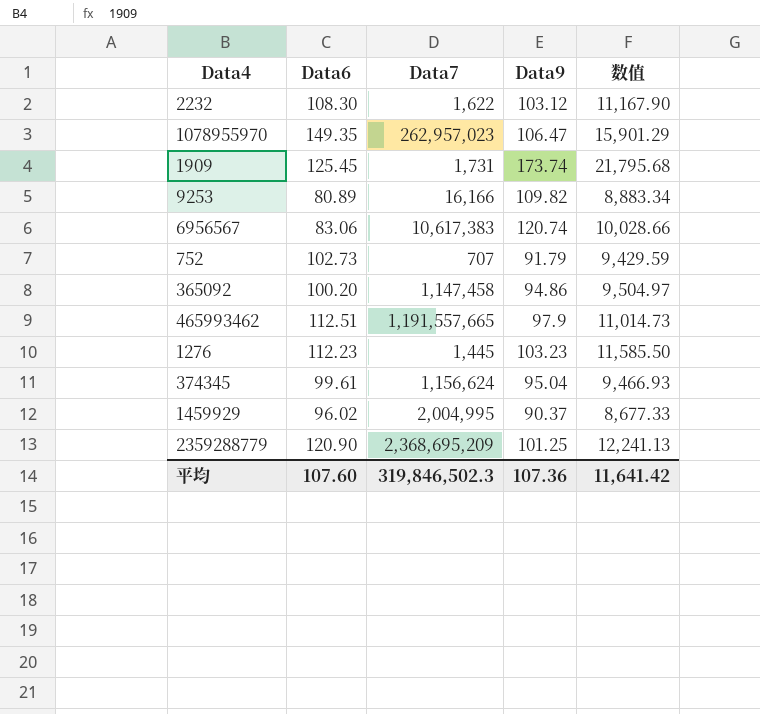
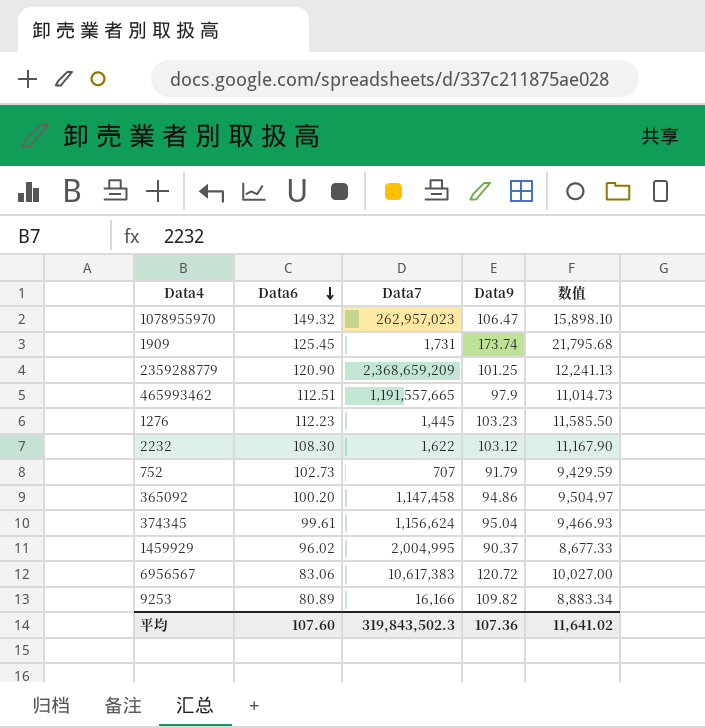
row order: none -> Data6 descending
1078955970 | Data6: 149.35 -> 149.32
1078955970 | 数值: 15,901.29 -> 15,898.10
2359288779 | Data7: 2,368,695,209 -> 2,368,659,209
6956567 | Data9: 120.74 -> 120.72
6956567 | 数值: 10,028.66 -> 10,027.00
平均 | Data7: 319,846,502.3 -> 319,843,502.3
平均 | 数值: 11,641.42 -> 11,641.02

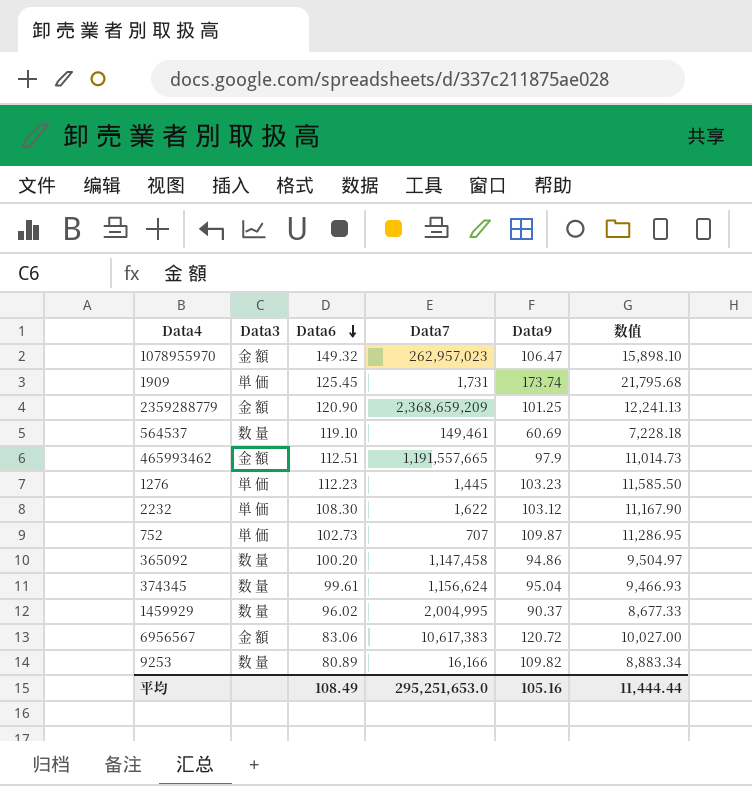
column Data3 | position: none -> 2
row 564537: none -> 数 量 | 119.10 | 149,461 | 60.69 | 7,228.18
752 | Data9: 91.79 -> 109.87
752 | 数值: 9,429.59 -> 11,286.95
平均 | Data6: 107.60 -> 108.49
平均 | Data7: 319,843,502.3 -> 295,251,653.0
平均 | Data9: 107.36 -> 105.16
平均 | 数值: 11,641.02 -> 11,444.44

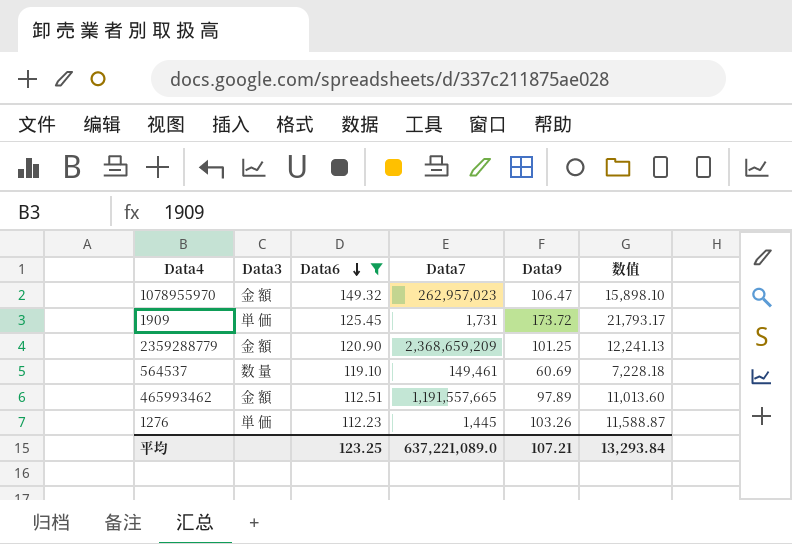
filter: none -> Data6 >= 112.23
1909 | Data9: 173.74 -> 173.72
1909 | 数值: 21,795.68 -> 21,793.17
465993462 | Data9: 97.9 -> 97.89
465993462 | 数值: 11,014.73 -> 11,013.60
1276 | Data9: 103.23 -> 103.26
1276 | 数值: 11,585.50 -> 11,588.87
平均 | Data6: 108.49 -> 123.25
平均 | Data7: 295,251,653.0 -> 637,221,089.0
平均 | Data9: 105.16 -> 107.21
平均 | 数值: 11,444.44 -> 13,293.84

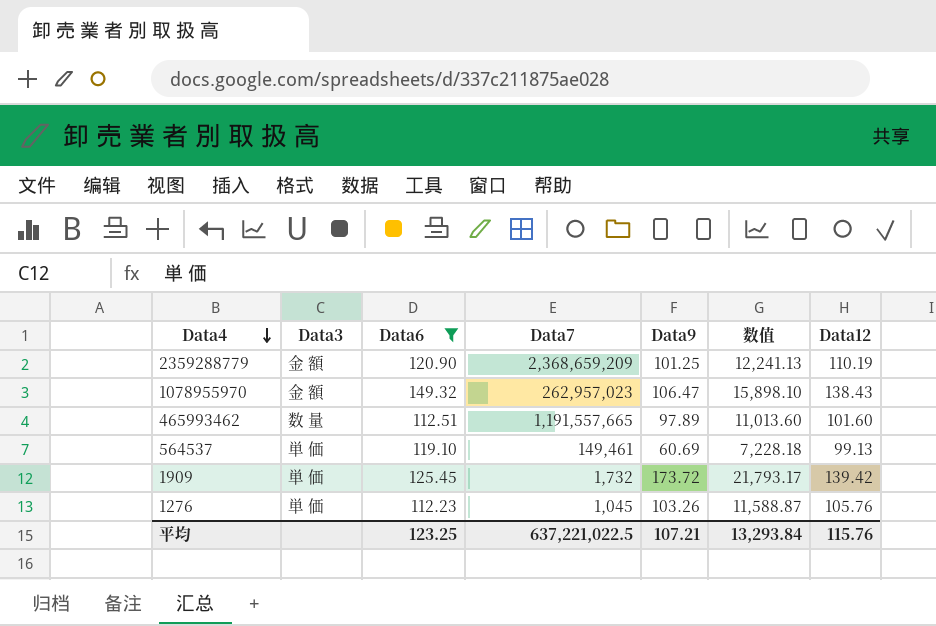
row order: Data6 descending -> Data4 descending
column Data12 | position: none -> 7
465993462 | Data3: 金 額 -> 数 量
564537 | Data3: 数 量 -> 単 価
1909 | Data7: 1,731 -> 1,732
1276 | Data7: 1,445 -> 1,045
平均 | Data7: 637,221,089.0 -> 637,221,022.5

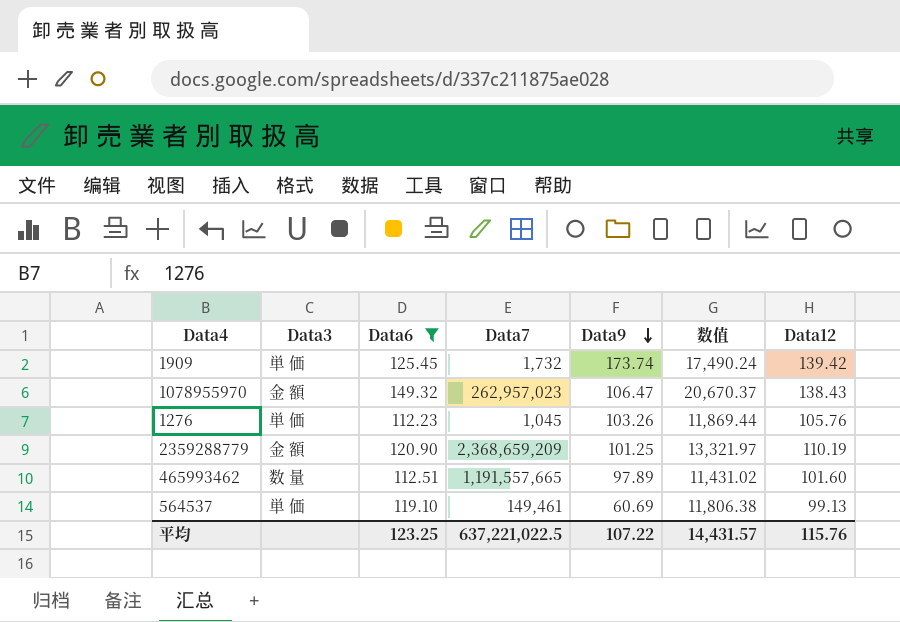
row order: Data4 descending -> Data9 descending
column 数值 | formula: [Data6] * [Data9] -> [Data6] * [Data12]
1909 | Data9: 173.72 -> 173.74
平均 | Data9: 107.21 -> 107.22
平均 | 数值: 13,293.84 -> 14,431.57

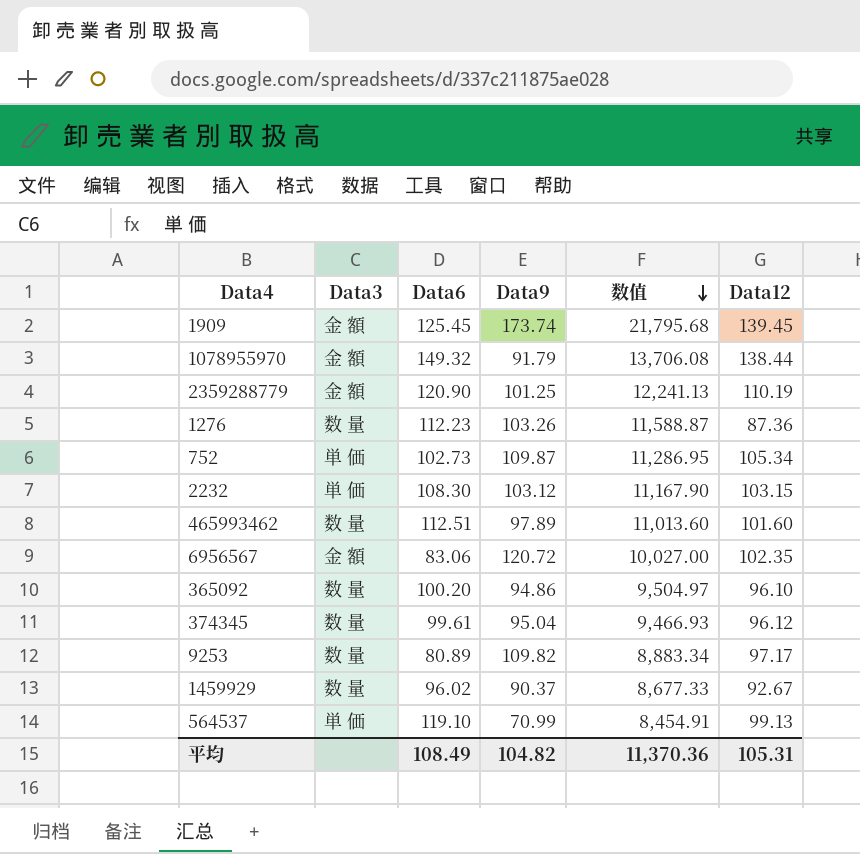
filter: Data6 >= 112.23 -> none
row order: Data9 descending -> 数值 descending
column Data7 | position: 4 -> none
column 数值 | formula: [Data6] * [Data12] -> [Data6] * [Data9]
1909 | Data3: 単 価 -> 金 額
1909 | Data12: 139.42 -> 139.45
1078955970 | Data9: 106.47 -> 91.79
1078955970 | Data12: 138.43 -> 138.44
1276 | Data3: 単 価 -> 数 量
1276 | Data12: 105.76 -> 87.36
564537 | Data9: 60.69 -> 70.99
平均 | Data6: 123.25 -> 108.49
平均 | Data9: 107.22 -> 104.82
平均 | 数值: 14,431.57 -> 11,370.36
平均 | Data12: 115.76 -> 105.31

